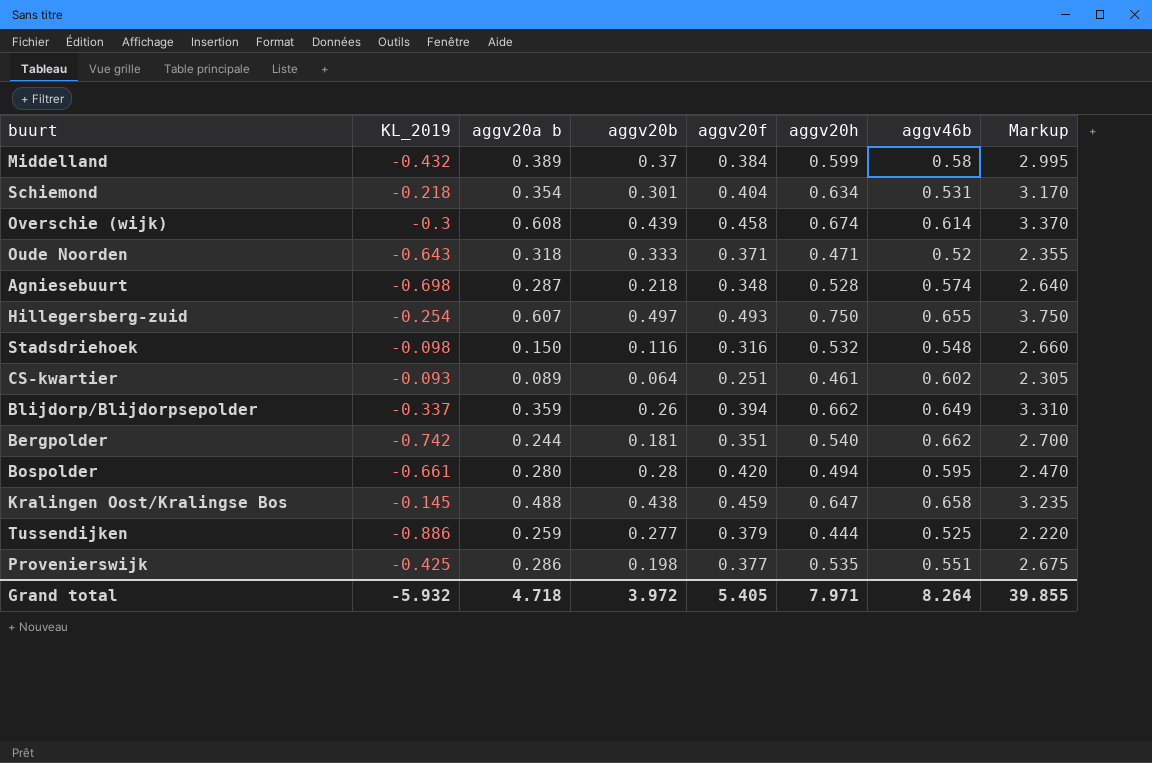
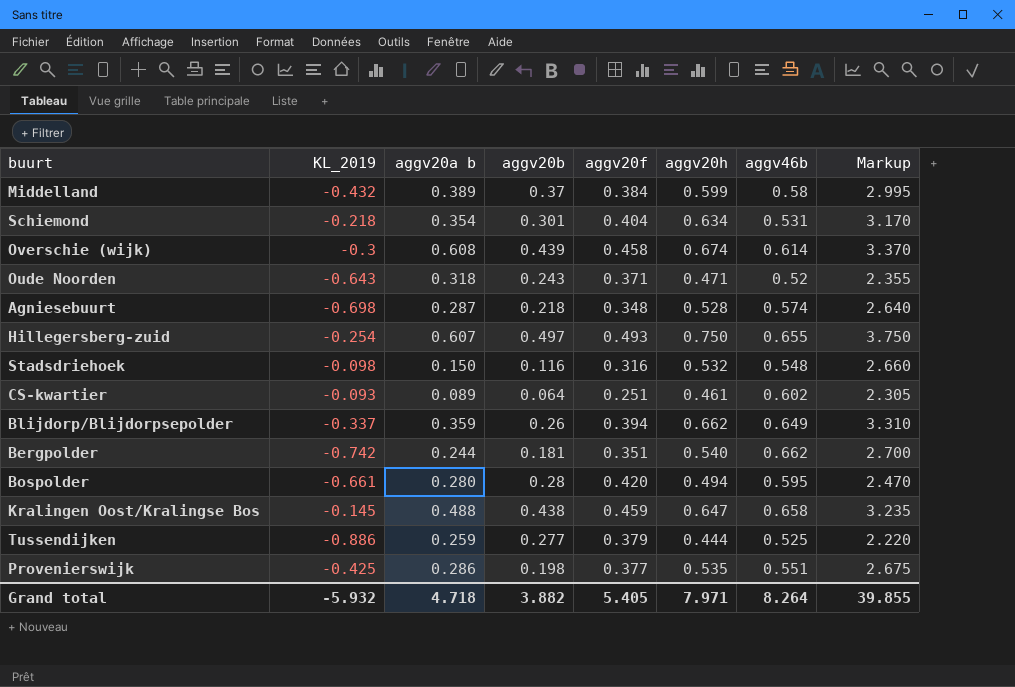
Oude Noorden | aggv20b: 0.333 -> 0.243
Grand total | aggv20b: 3.972 -> 3.882

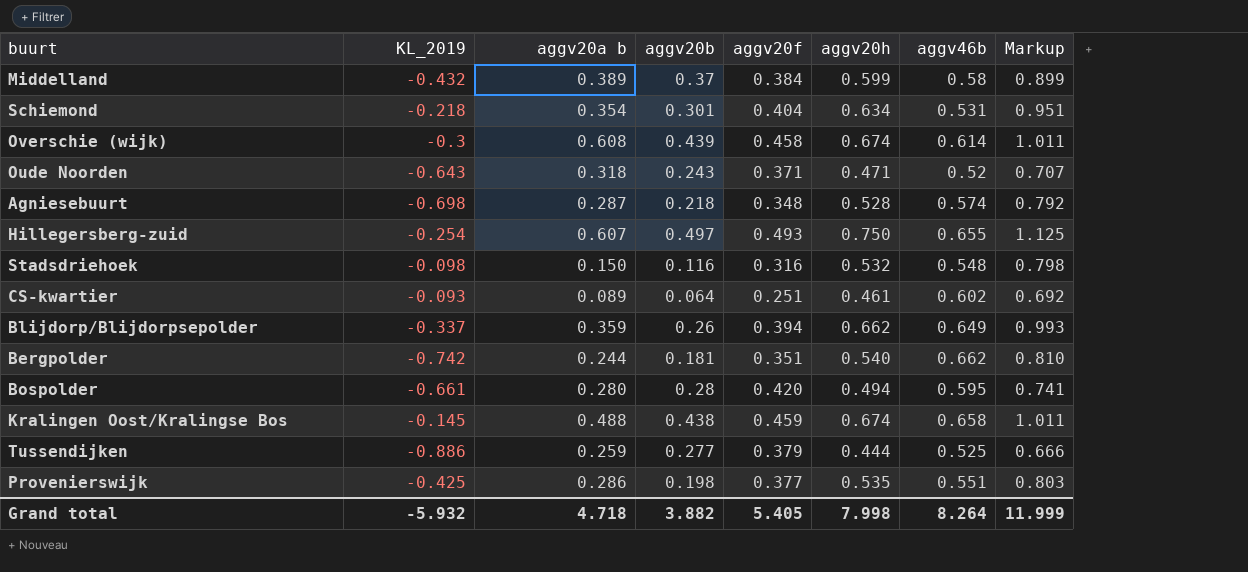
column Markup | formula: [aggv20h] * 5 -> [aggv20h] * 1.5
Kralingen Oost/Kralingse Bos | aggv20h: 0.647 -> 0.674
Grand total | aggv20h: 7.971 -> 7.998
Grand total | Markup: 39.855 -> 11.999

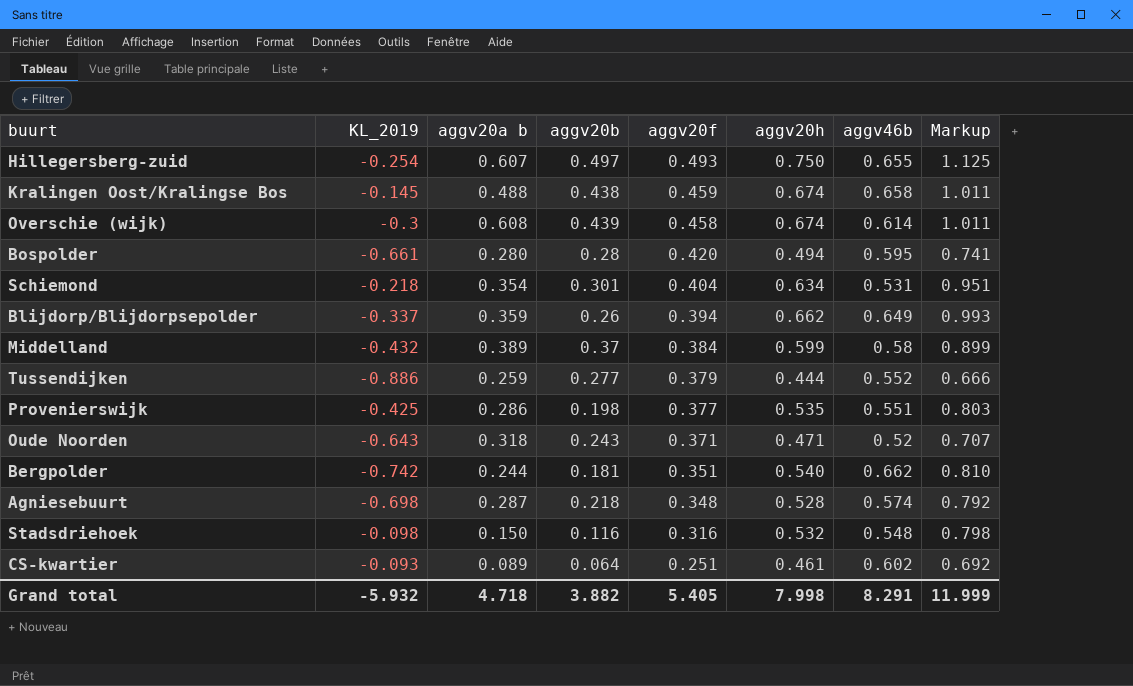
row order: none -> aggv20f descending
Tussendijken | aggv46b: 0.525 -> 0.552
Grand total | aggv46b: 8.264 -> 8.291

